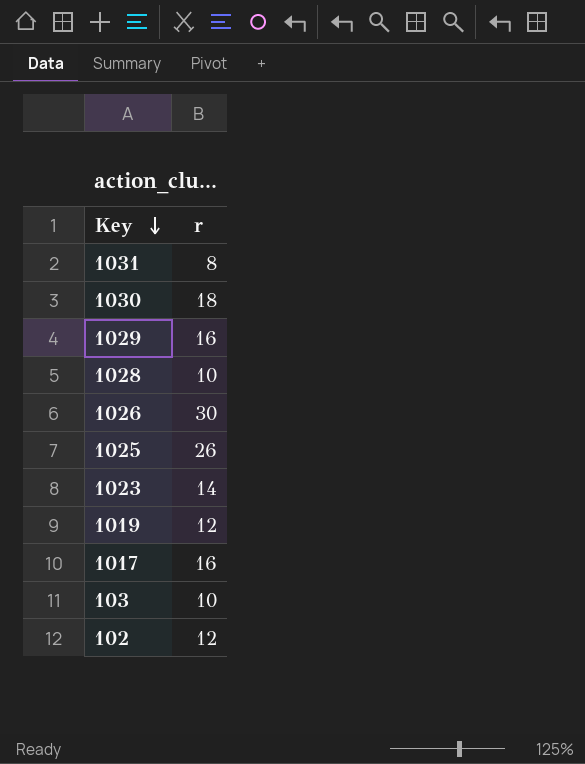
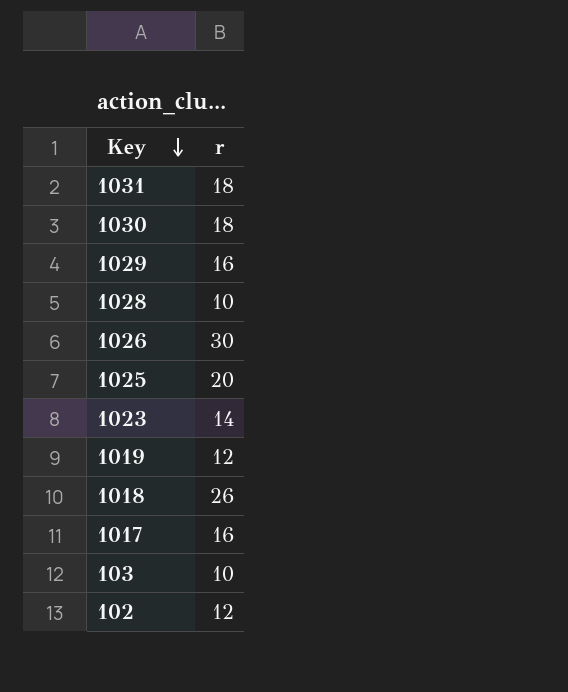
1031 | r: 8 -> 18
1025 | r: 26 -> 20
row 1018: none -> 26

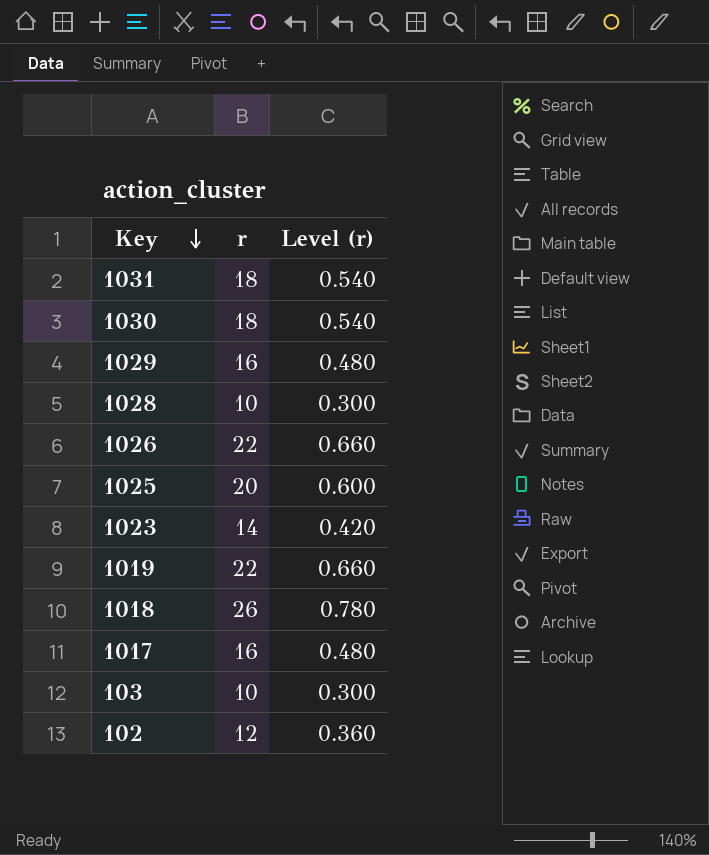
column Level (r) | formula: none -> [r] * 0.03
1026 | r: 30 -> 22
1019 | r: 12 -> 22

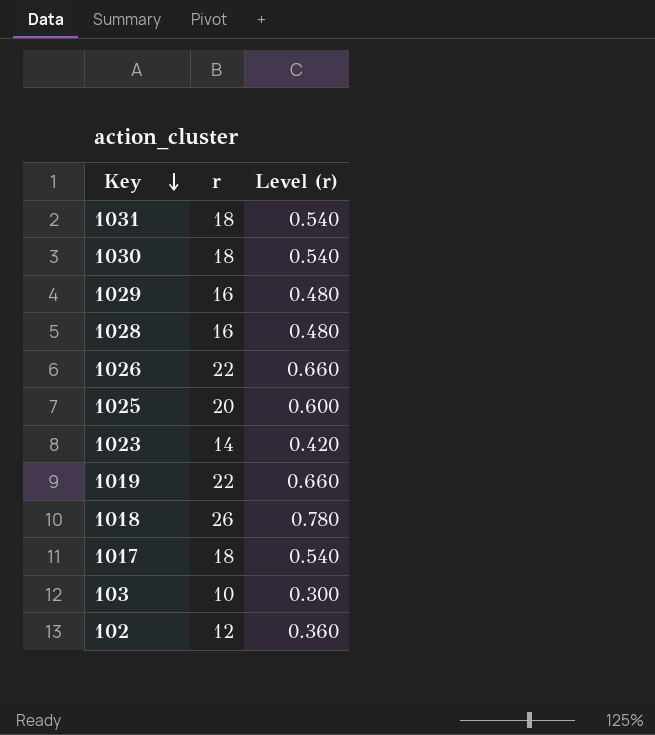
1028 | r: 10 -> 16
1028 | Level (r): 0.300 -> 0.480
1017 | r: 16 -> 18
1017 | Level (r): 0.480 -> 0.540

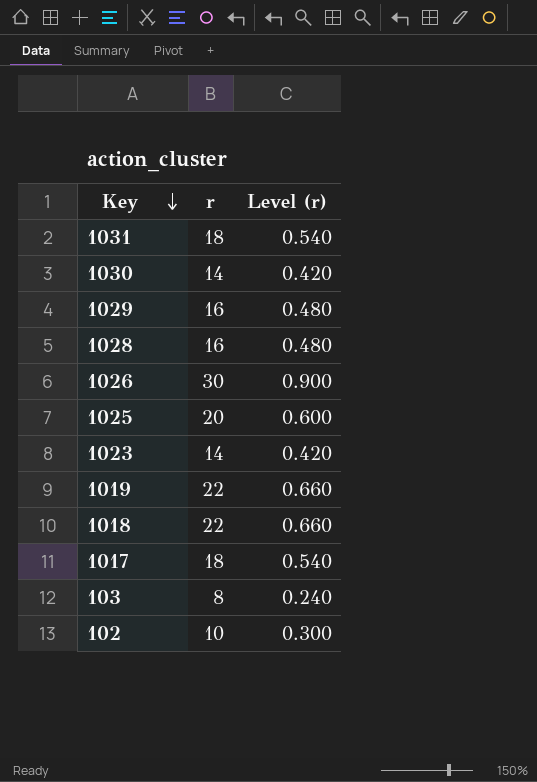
1030 | r: 18 -> 14
1030 | Level (r): 0.540 -> 0.420
1026 | r: 22 -> 30
1026 | Level (r): 0.660 -> 0.900
1018 | r: 26 -> 22
1018 | Level (r): 0.780 -> 0.660
103 | r: 10 -> 8
103 | Level (r): 0.300 -> 0.240
102 | r: 12 -> 10
102 | Level (r): 0.360 -> 0.300

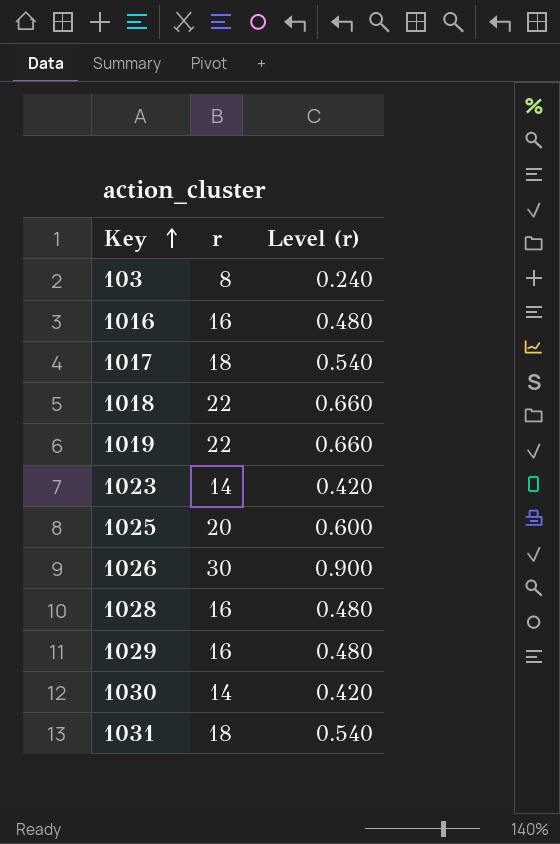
row order: Key descending -> Key ascending
row 102: 10 | 0.300 -> none
row 1016: none -> 16 | 0.480

